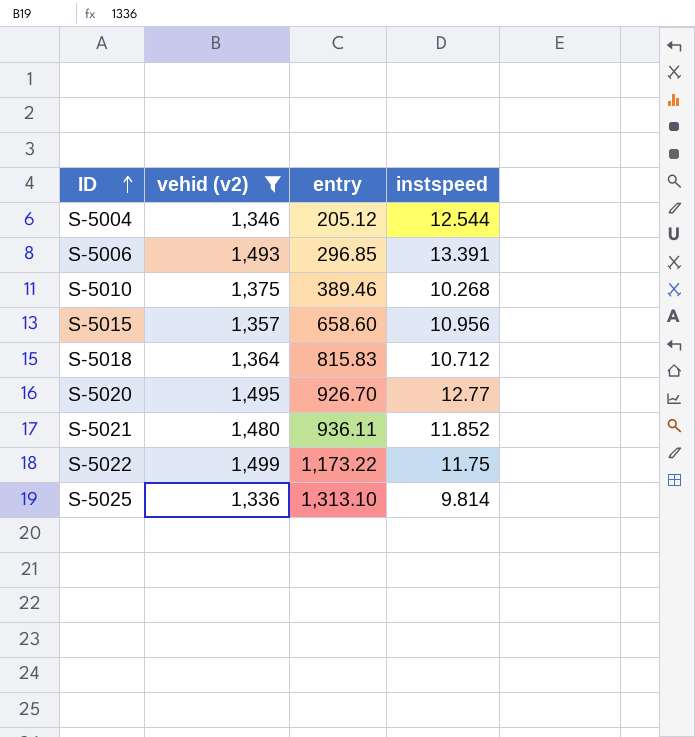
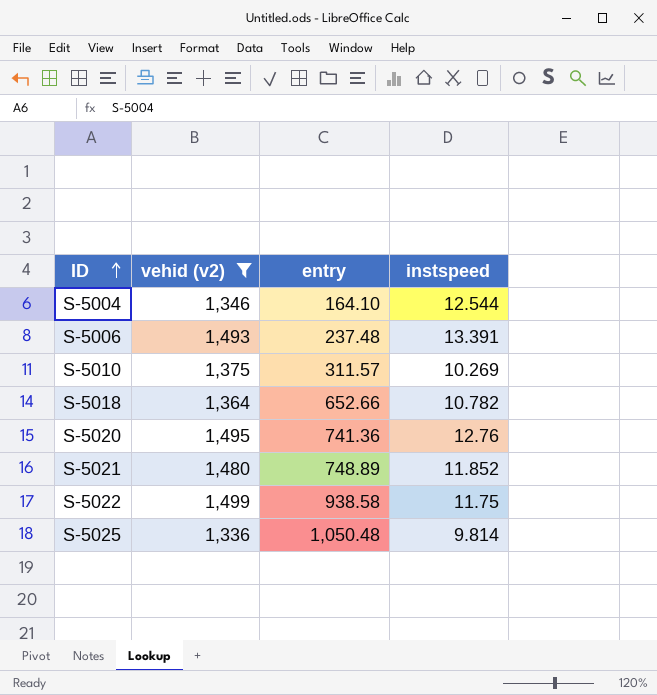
row S-5015: 1,357 | 658.60 | 10.956 -> none
S-5004 | entry: 205.12 -> 164.10
S-5006 | entry: 296.85 -> 237.48
S-5010 | entry: 389.46 -> 311.57
S-5010 | instspeed: 10.268 -> 10.269
S-5018 | entry: 815.83 -> 652.66
S-5018 | instspeed: 10.712 -> 10.782
S-5020 | entry: 926.70 -> 741.36
S-5020 | instspeed: 12.77 -> 12.76
S-5021 | entry: 936.11 -> 748.89
S-5022 | entry: 1,173.22 -> 938.58
S-5025 | entry: 1,313.10 -> 1,050.48

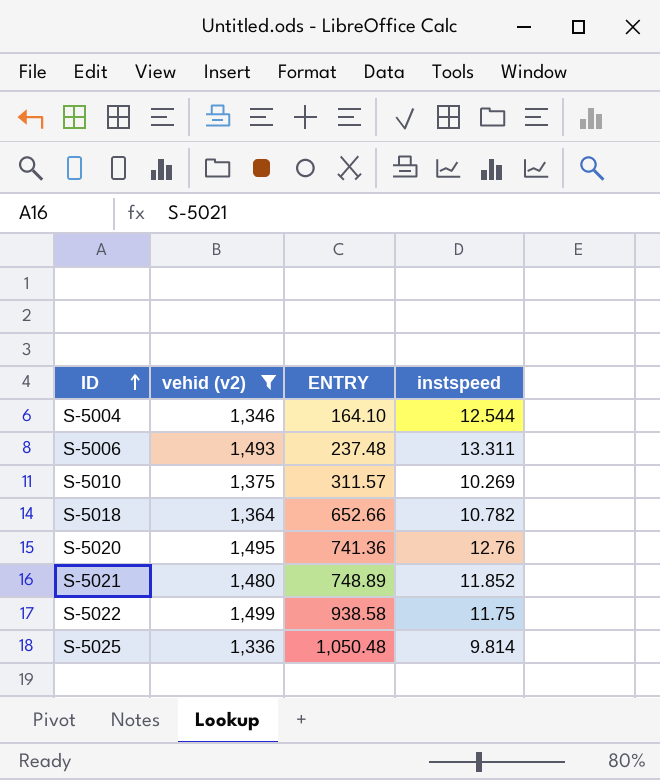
column name: entry -> ENTRY
S-5006 | instspeed: 13.391 -> 13.311

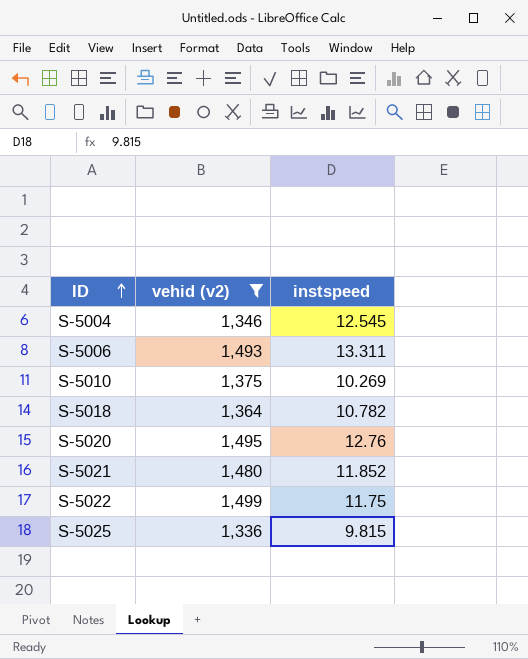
column ENTRY | position: 3 -> none
S-5004 | instspeed: 12.544 -> 12.545
S-5025 | instspeed: 9.814 -> 9.815

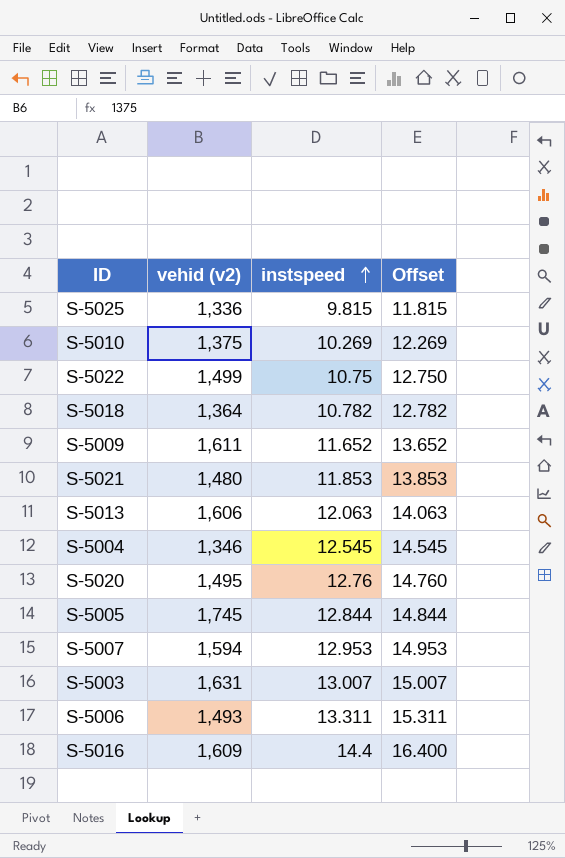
filter: vehid (v2) <= 1,499 -> none
row order: ID ascending -> instspeed ascending
column Offset | formula: none -> [instspeed] + 2
S-5022 | instspeed: 11.75 -> 10.75
S-5021 | instspeed: 11.852 -> 11.853

